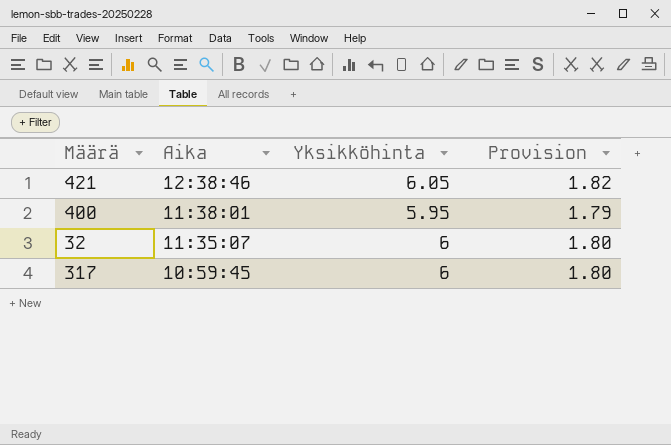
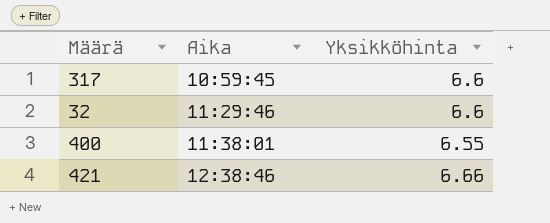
row order: Aika descending -> Aika ascending
column Provision | formula: [Yksikköhinta] * 0.3 -> none
317 | Yksikköhinta: 6 -> 6.6
32 | Aika: 11:35:07 -> 11:29:46
32 | Yksikköhinta: 6 -> 6.6
400 | Yksikköhinta: 5.95 -> 6.55
421 | Yksikköhinta: 6.05 -> 6.66

